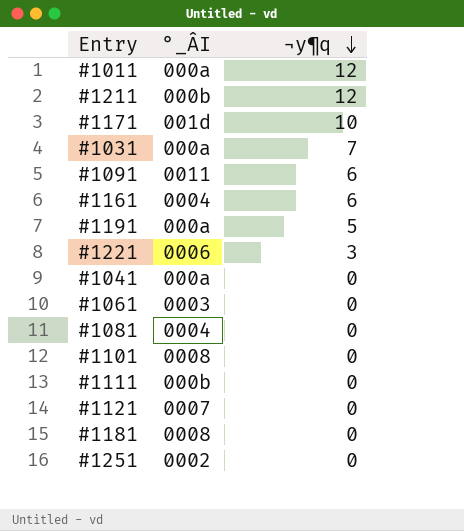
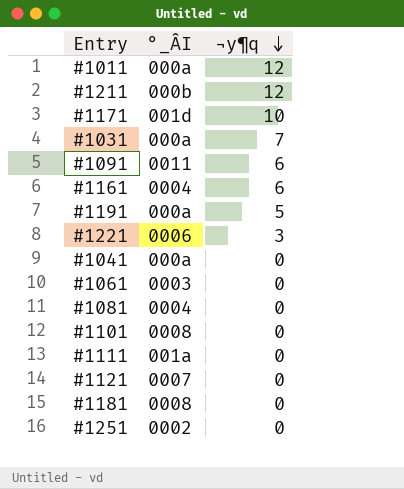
#1111 | °_ÂI: 000b -> 001a

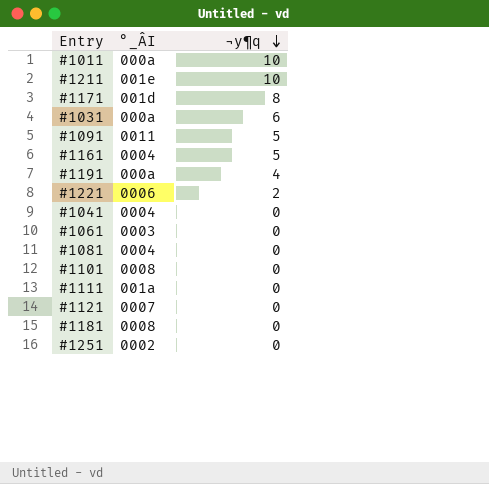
#1011 | ¬y¶q: 12 -> 10
#1211 | °_ÂI: 000b -> 001e
#1211 | ¬y¶q: 12 -> 10
#1171 | ¬y¶q: 10 -> 8
#1031 | ¬y¶q: 7 -> 6
#1091 | ¬y¶q: 6 -> 5
#1161 | ¬y¶q: 6 -> 5
#1191 | ¬y¶q: 5 -> 4
#1221 | ¬y¶q: 3 -> 2
#1041 | °_ÂI: 000a -> 0004

